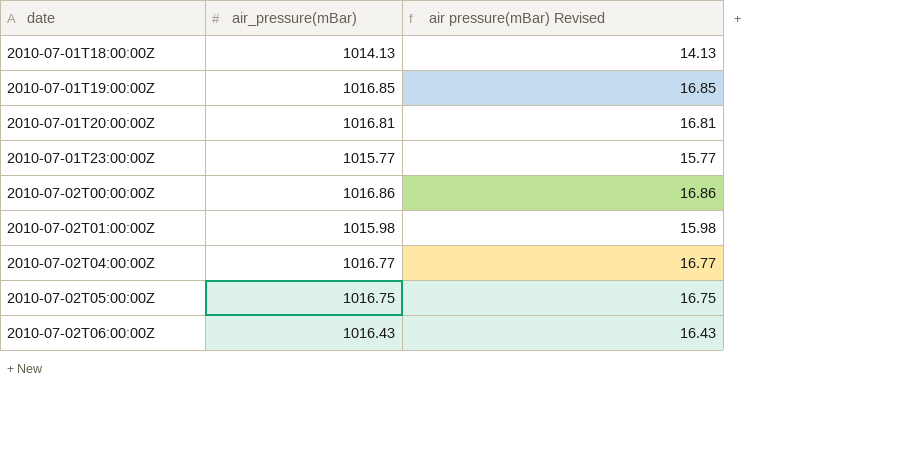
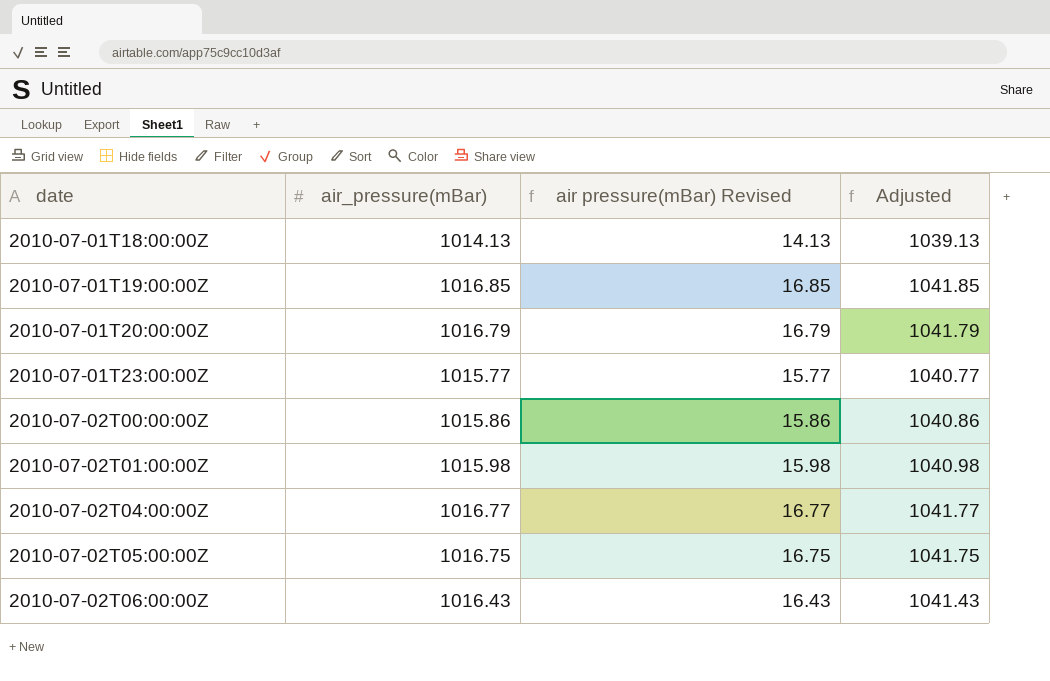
column Adjusted | formula: none -> [air_pressure(mBar)] + 25
2010-07-01T20:00:00Z | air_pressure(mBar): 1016.81 -> 1016.79
2010-07-01T20:00:00Z | air pressure(mBar) Revised: 16.81 -> 16.79
2010-07-02T00:00:00Z | air_pressure(mBar): 1016.86 -> 1015.86
2010-07-02T00:00:00Z | air pressure(mBar) Revised: 16.86 -> 15.86

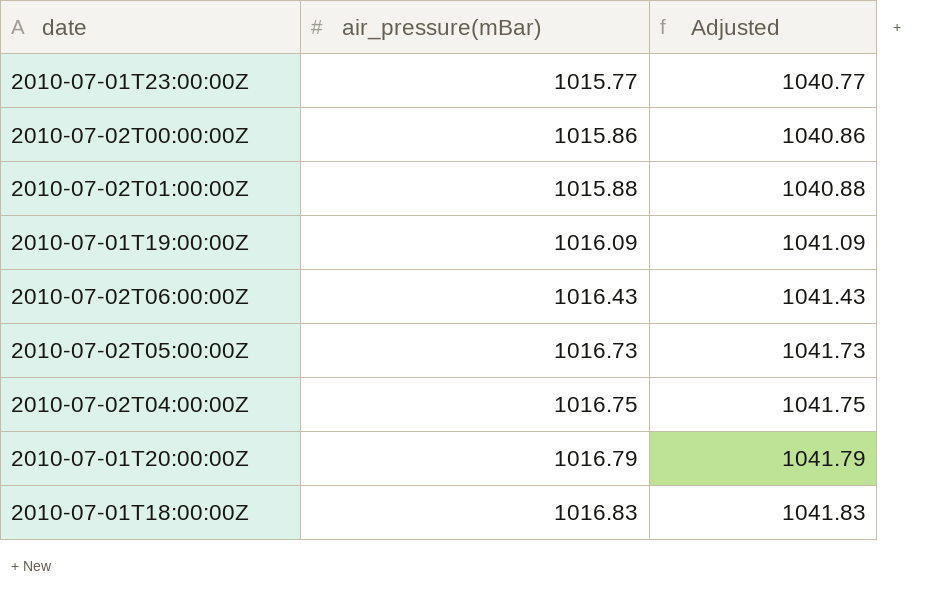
row order: date ascending -> air_pressure(mBar) ascending
column air pressure(mBar) Revised | formula: [air_pressure(mBar)] - 1000 -> none
2010-07-02T01:00:00Z | air_pressure(mBar): 1015.98 -> 1015.88
2010-07-02T01:00:00Z | Adjusted: 1040.98 -> 1040.88
2010-07-01T19:00:00Z | air_pressure(mBar): 1016.85 -> 1016.09
2010-07-01T19:00:00Z | Adjusted: 1041.85 -> 1041.09
2010-07-02T05:00:00Z | air_pressure(mBar): 1016.75 -> 1016.73
2010-07-02T05:00:00Z | Adjusted: 1041.75 -> 1041.73
2010-07-02T04:00:00Z | air_pressure(mBar): 1016.77 -> 1016.75
2010-07-02T04:00:00Z | Adjusted: 1041.77 -> 1041.75
2010-07-01T18:00:00Z | air_pressure(mBar): 1014.13 -> 1016.83
2010-07-01T18:00:00Z | Adjusted: 1039.13 -> 1041.83

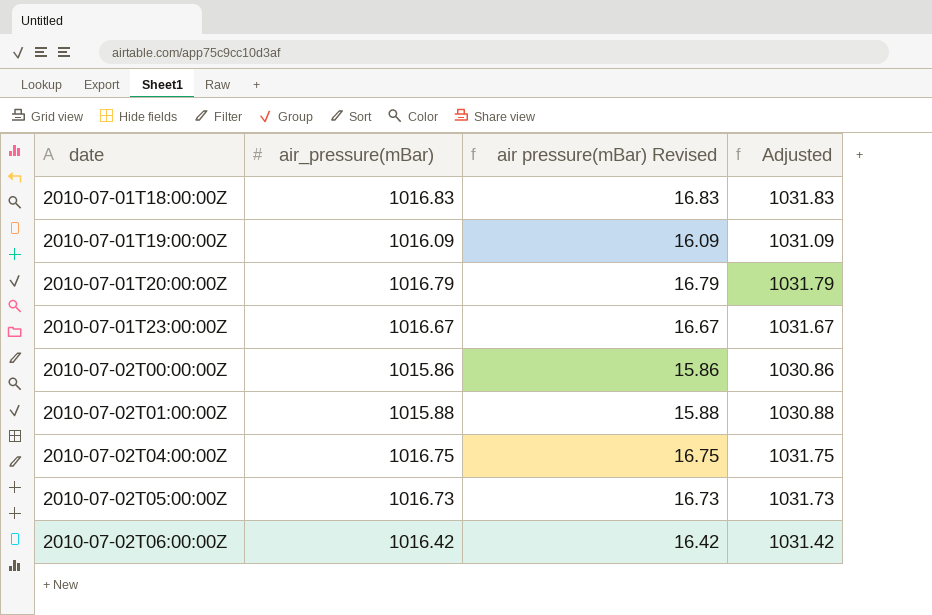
row order: air_pressure(mBar) ascending -> date ascending
column air pressure(mBar) Revised | formula: none -> [air_pressure(mBar)] - 1000
column Adjusted | formula: [air_pressure(mBar)] + 25 -> [air_pressure(mBar)] + 15
2010-07-01T23:00:00Z | air_pressure(mBar): 1015.77 -> 1016.67
2010-07-02T06:00:00Z | air_pressure(mBar): 1016.43 -> 1016.42

